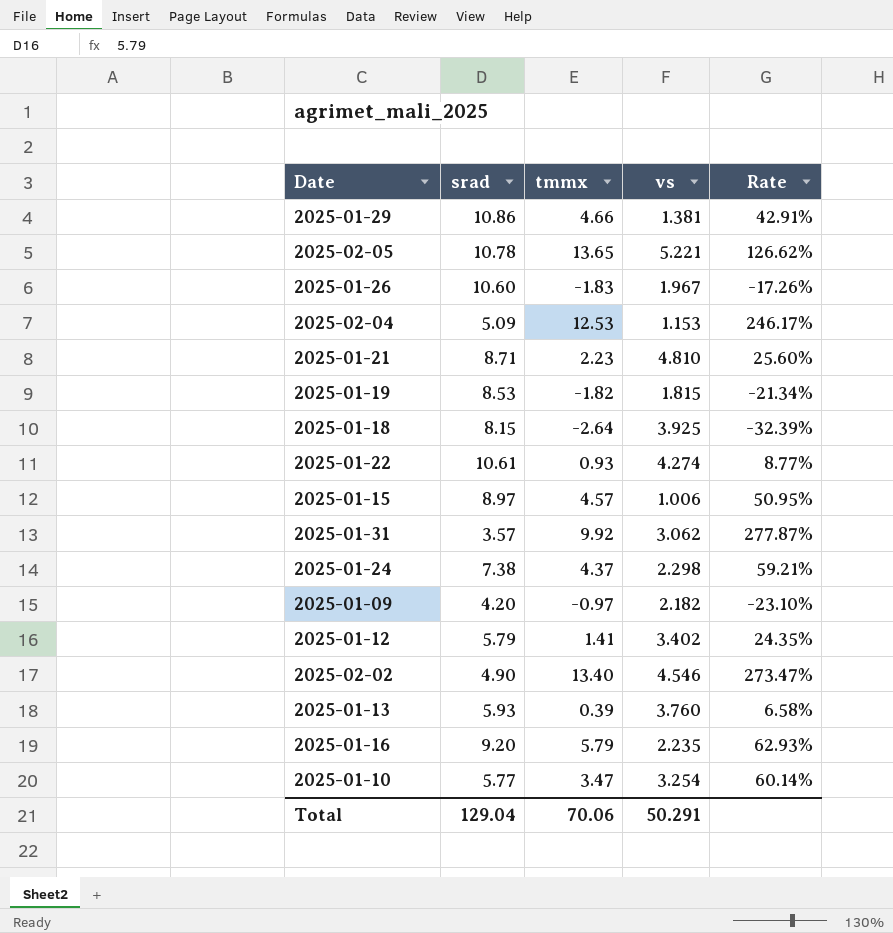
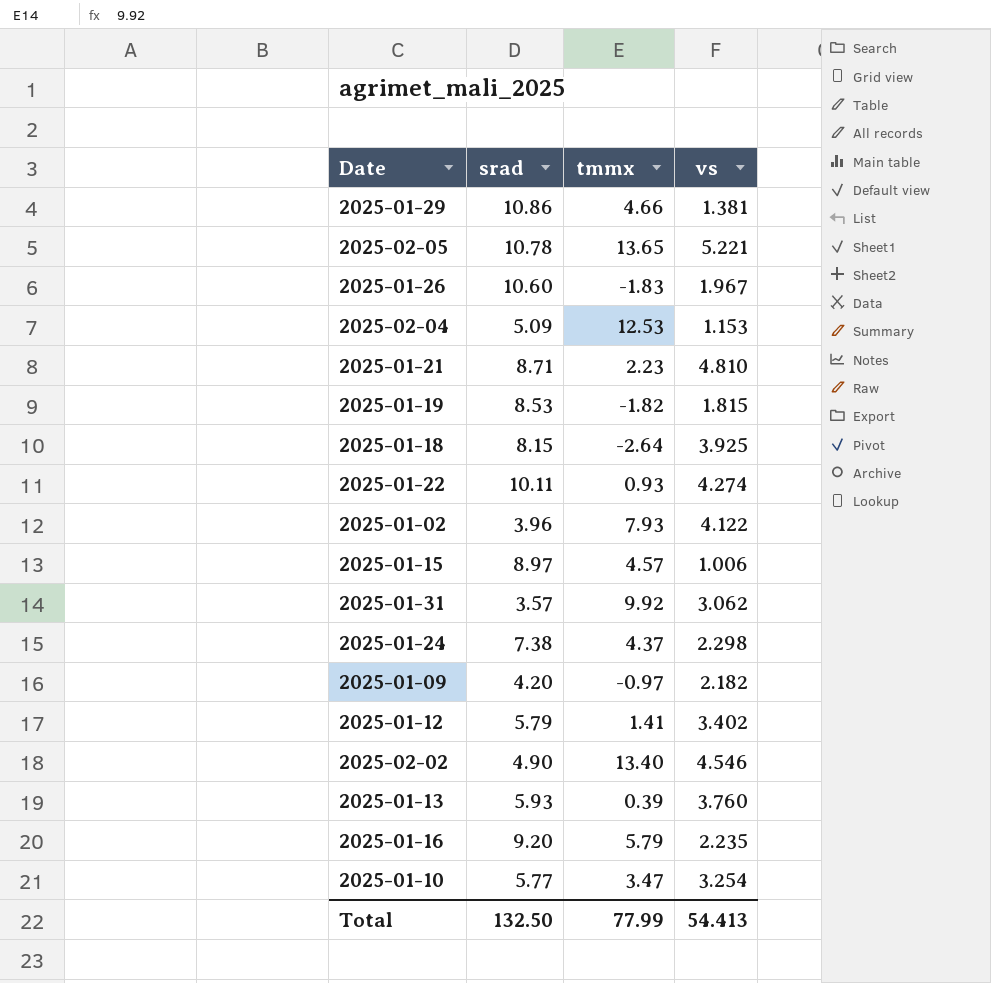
column Rate | formula: [tmmx] / [srad] -> none
2025-01-22 | srad: 10.61 -> 10.11
row 2025-01-02: none -> 3.96 | 7.93 | 4.122
Total | srad: 129.04 -> 132.50
Total | tmmx: 70.06 -> 77.99
Total | vs: 50.291 -> 54.413

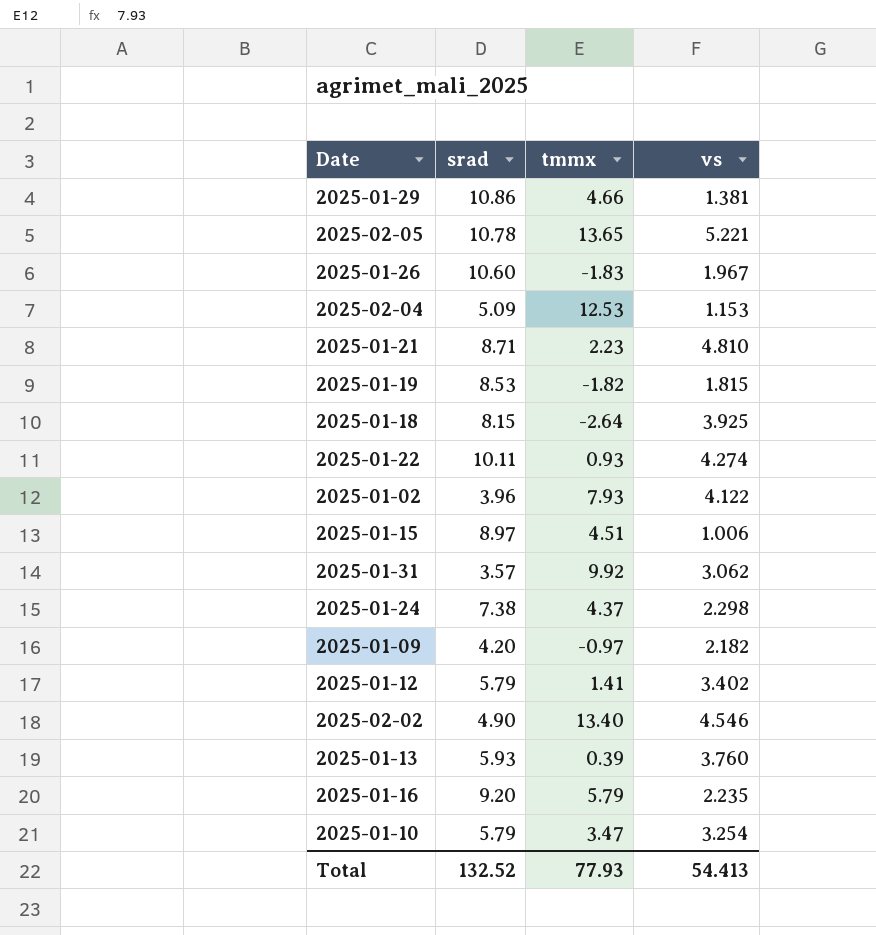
2025-01-15 | tmmx: 4.57 -> 4.51
2025-01-10 | srad: 5.77 -> 5.79
Total | srad: 132.50 -> 132.52
Total | tmmx: 77.99 -> 77.93

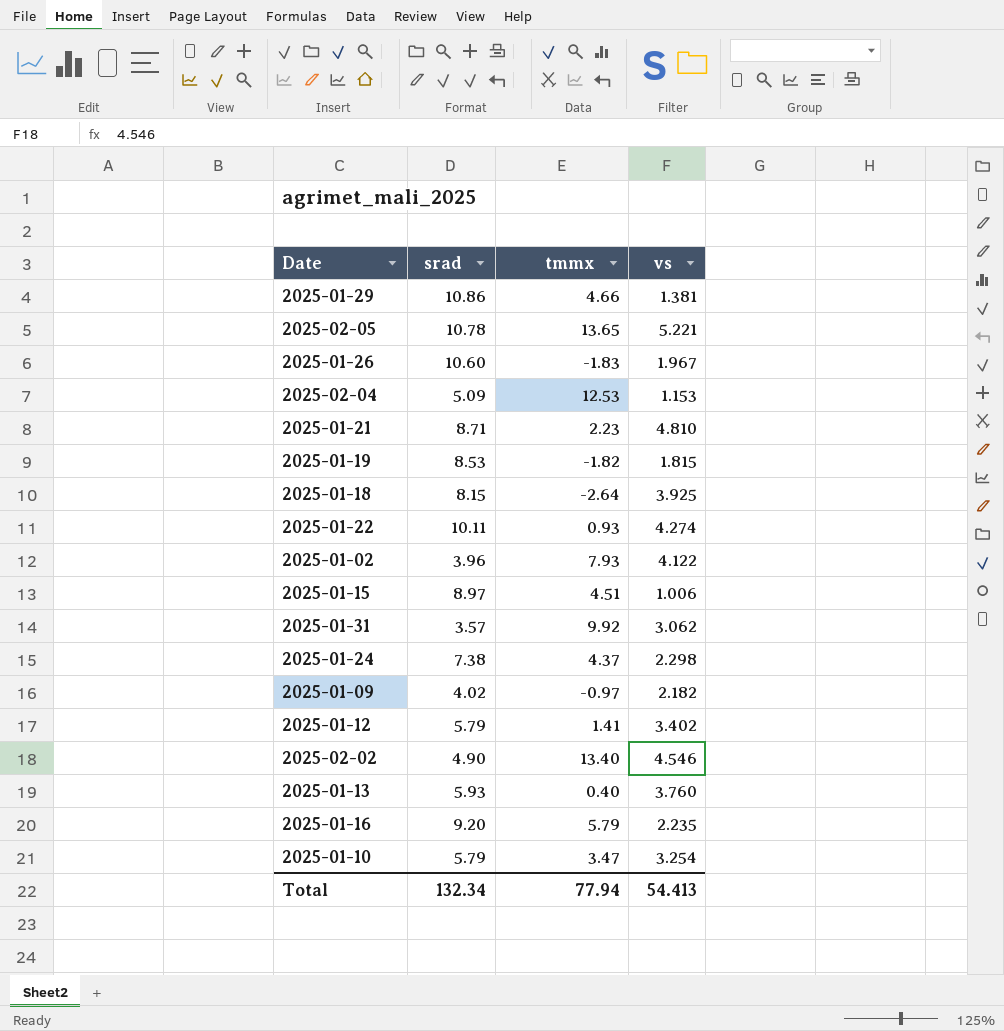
2025-01-09 | srad: 4.20 -> 4.02
2025-01-13 | tmmx: 0.39 -> 0.40
Total | srad: 132.52 -> 132.34
Total | tmmx: 77.93 -> 77.94

